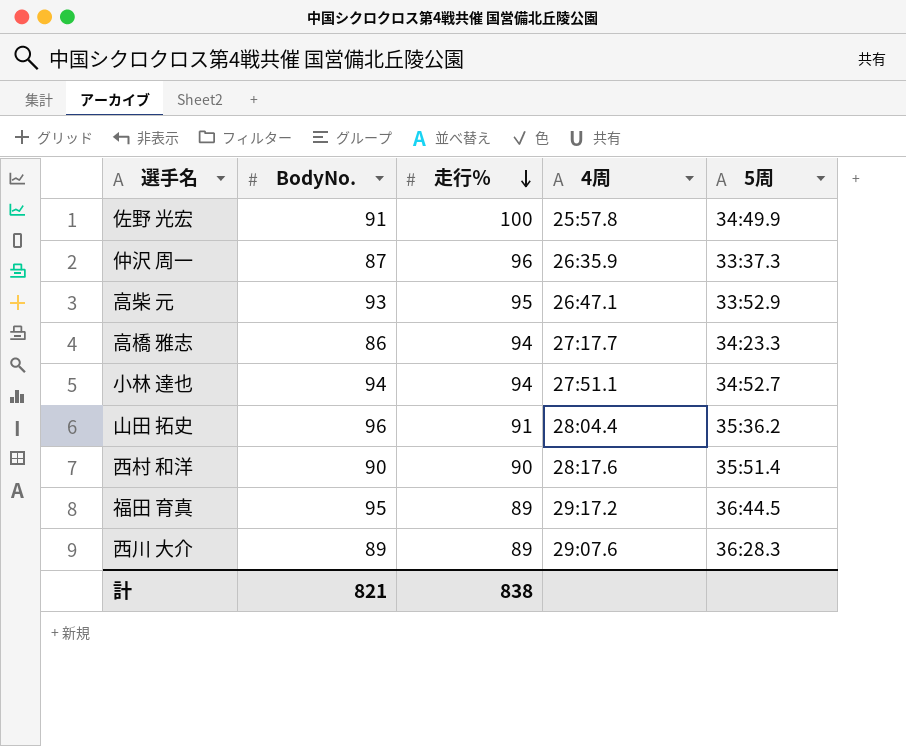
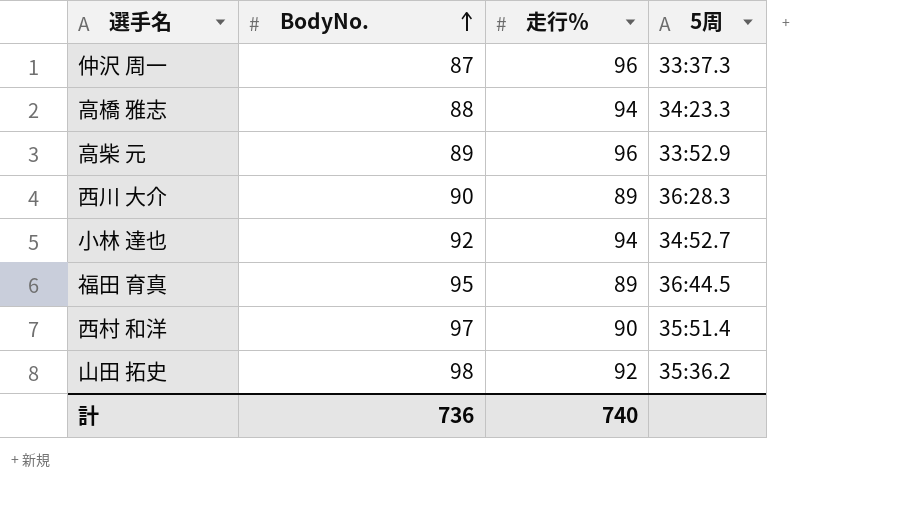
row order: 走行％ descending -> BodyNo. ascending
column 4周 | position: 4 -> none
row 佐野 光宏: 91 | 100 | 25:57.8 | 34:49.9 -> none
高橋 雅志 | BodyNo.: 86 -> 88
高柴 元 | BodyNo.: 93 -> 89
高柴 元 | 走行％: 95 -> 96
西川 大介 | BodyNo.: 89 -> 90
小林 達也 | BodyNo.: 94 -> 92
西村 和洋 | BodyNo.: 90 -> 97
山田 拓史 | BodyNo.: 96 -> 98
山田 拓史 | 走行％: 91 -> 92
計 | BodyNo.: 821 -> 736
計 | 走行％: 838 -> 740

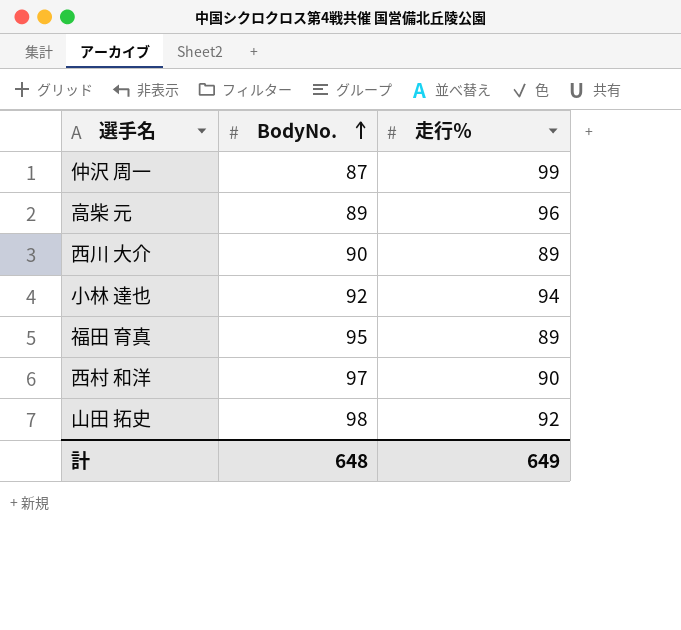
column 5周 | position: 4 -> none
row 高橋 雅志: 88 | 94 | 34:23.3 -> none
仲沢 周一 | 走行％: 96 -> 99
計 | BodyNo.: 736 -> 648
計 | 走行％: 740 -> 649

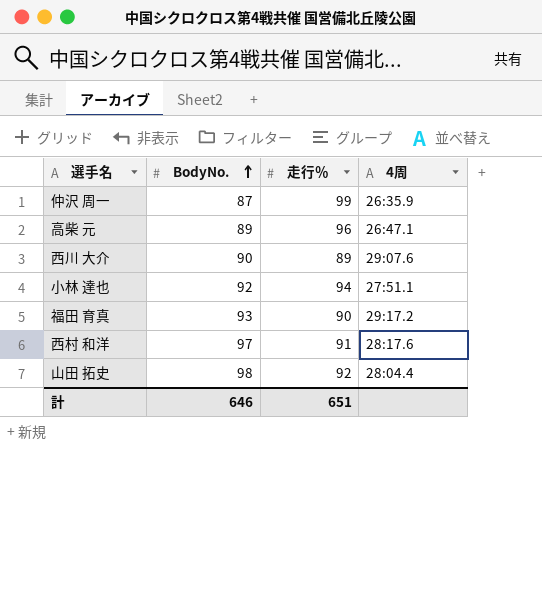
column 4周 | position: none -> 4
福田 育真 | BodyNo.: 95 -> 93
福田 育真 | 走行％: 89 -> 90
西村 和洋 | 走行％: 90 -> 91
計 | BodyNo.: 648 -> 646
計 | 走行％: 649 -> 651

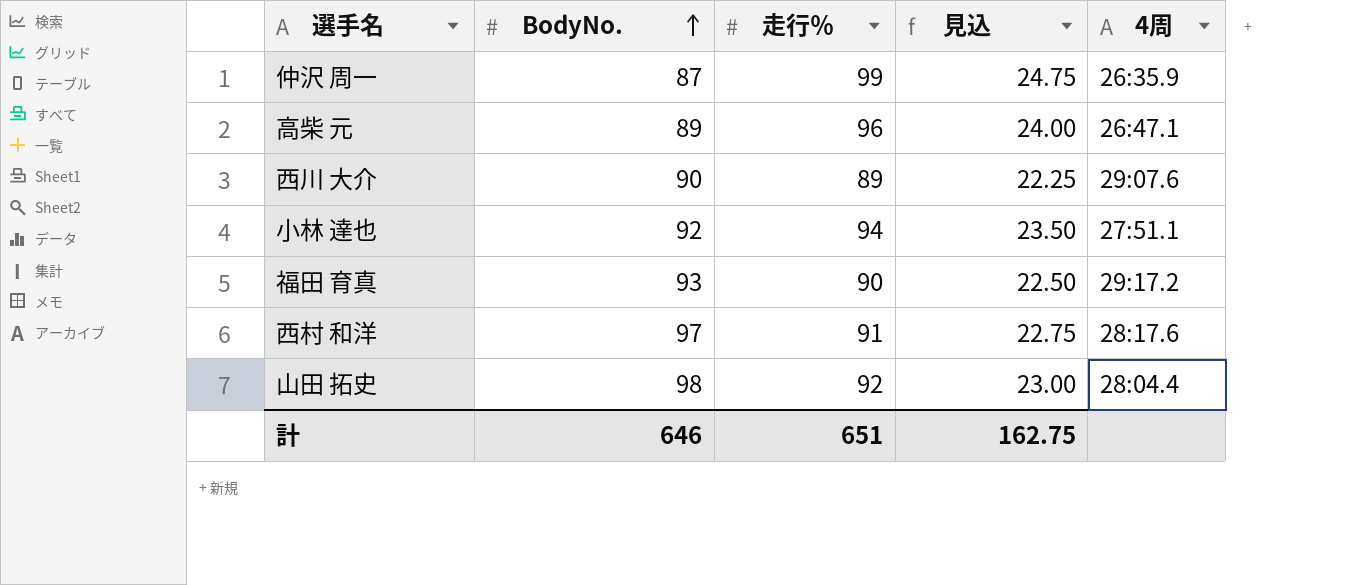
column 見込 | formula: none -> [走行％] * 0.25

